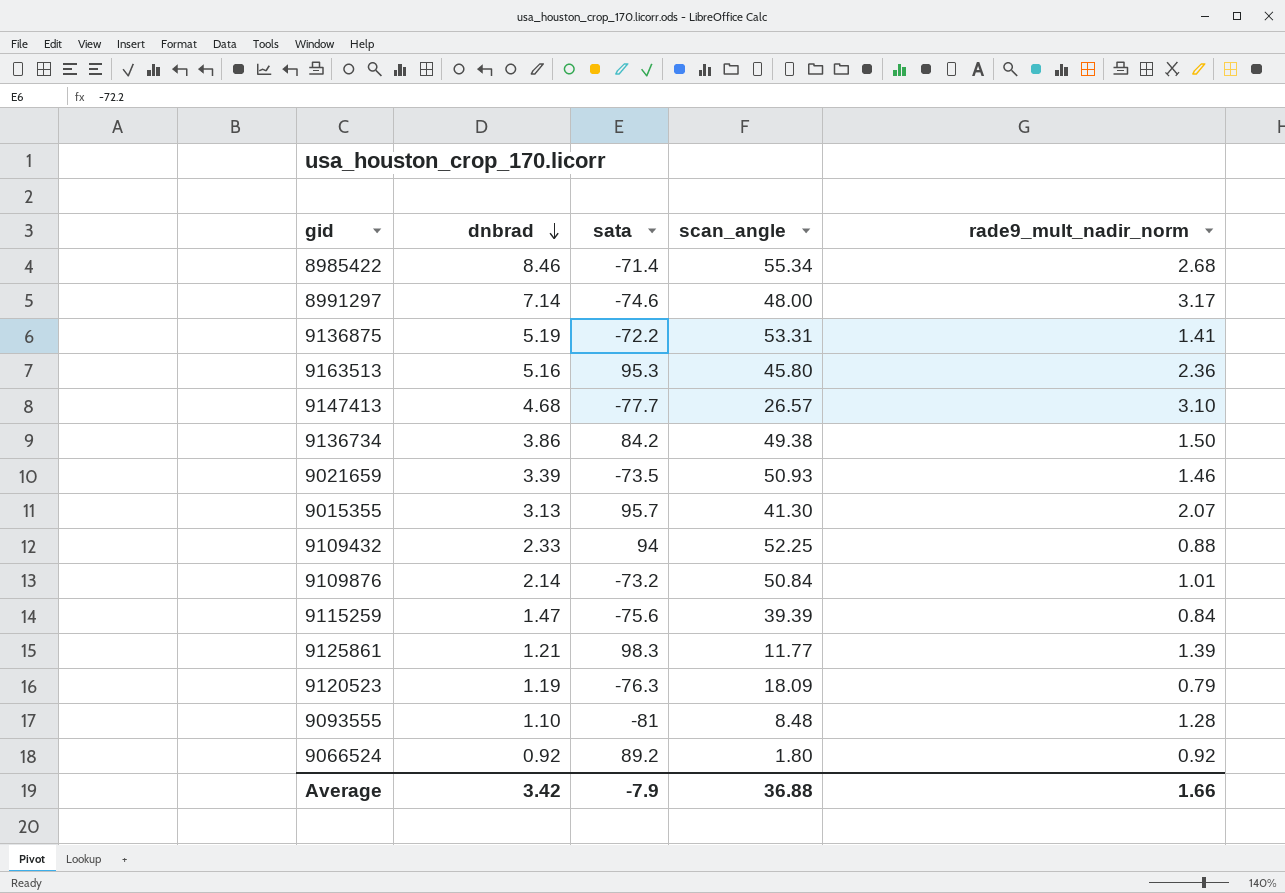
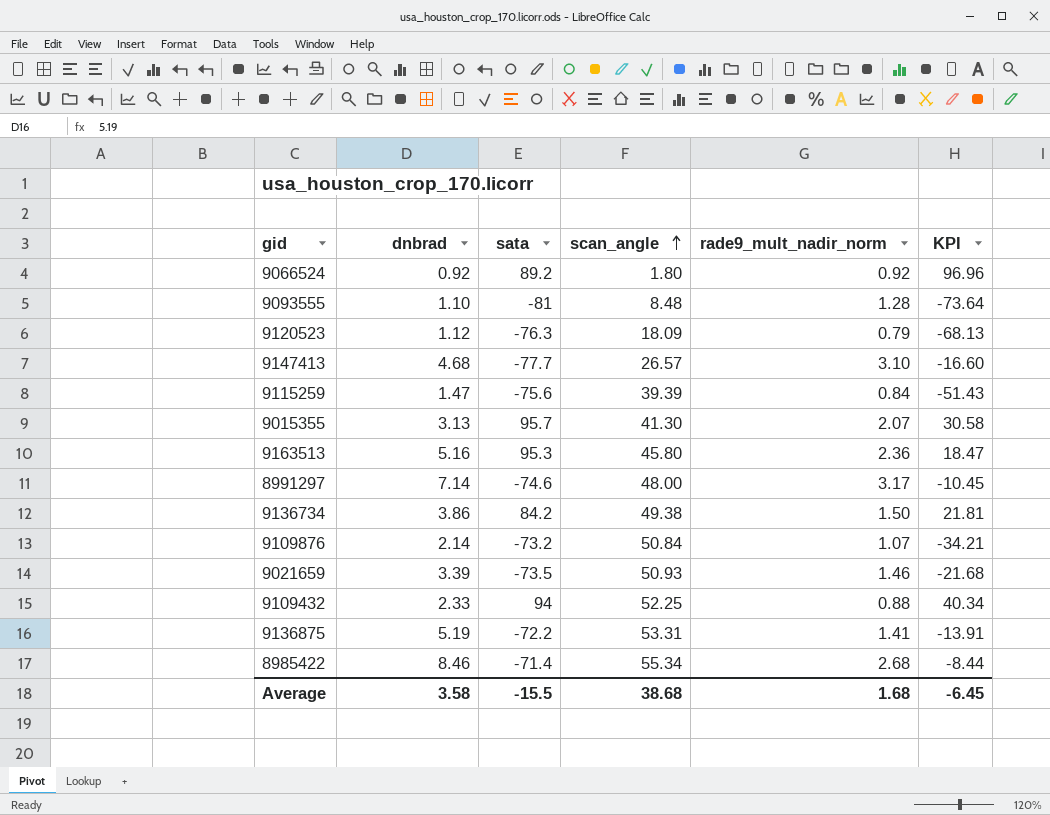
row order: dnbrad descending -> scan_angle ascending
column KPI | formula: none -> [sata] / [dnbrad]
row 9125861: 1.21 | 98.3 | 11.77 | 1.39 -> none
9120523 | dnbrad: 1.19 -> 1.12
9109876 | rade9_mult_nadir_norm: 1.01 -> 1.07
Average | dnbrad: 3.42 -> 3.58
Average | sata: -7.9 -> -15.5
Average | scan_angle: 36.88 -> 38.68
Average | rade9_mult_nadir_norm: 1.66 -> 1.68

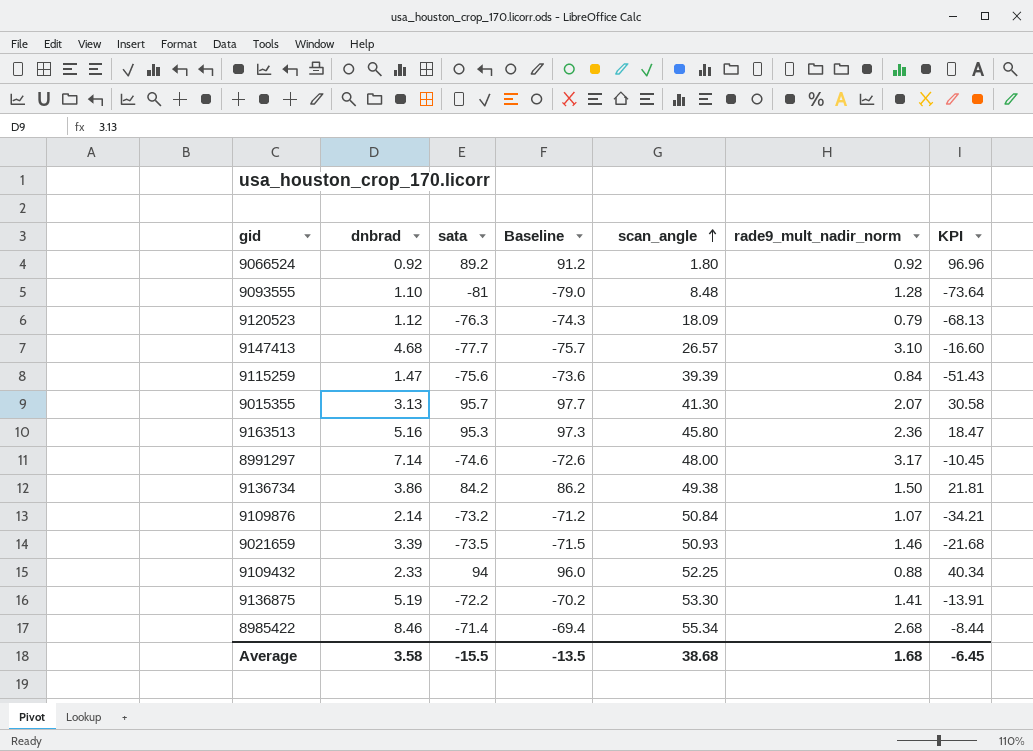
column Baseline | formula: none -> [sata] + 2
9136875 | scan_angle: 53.31 -> 53.30

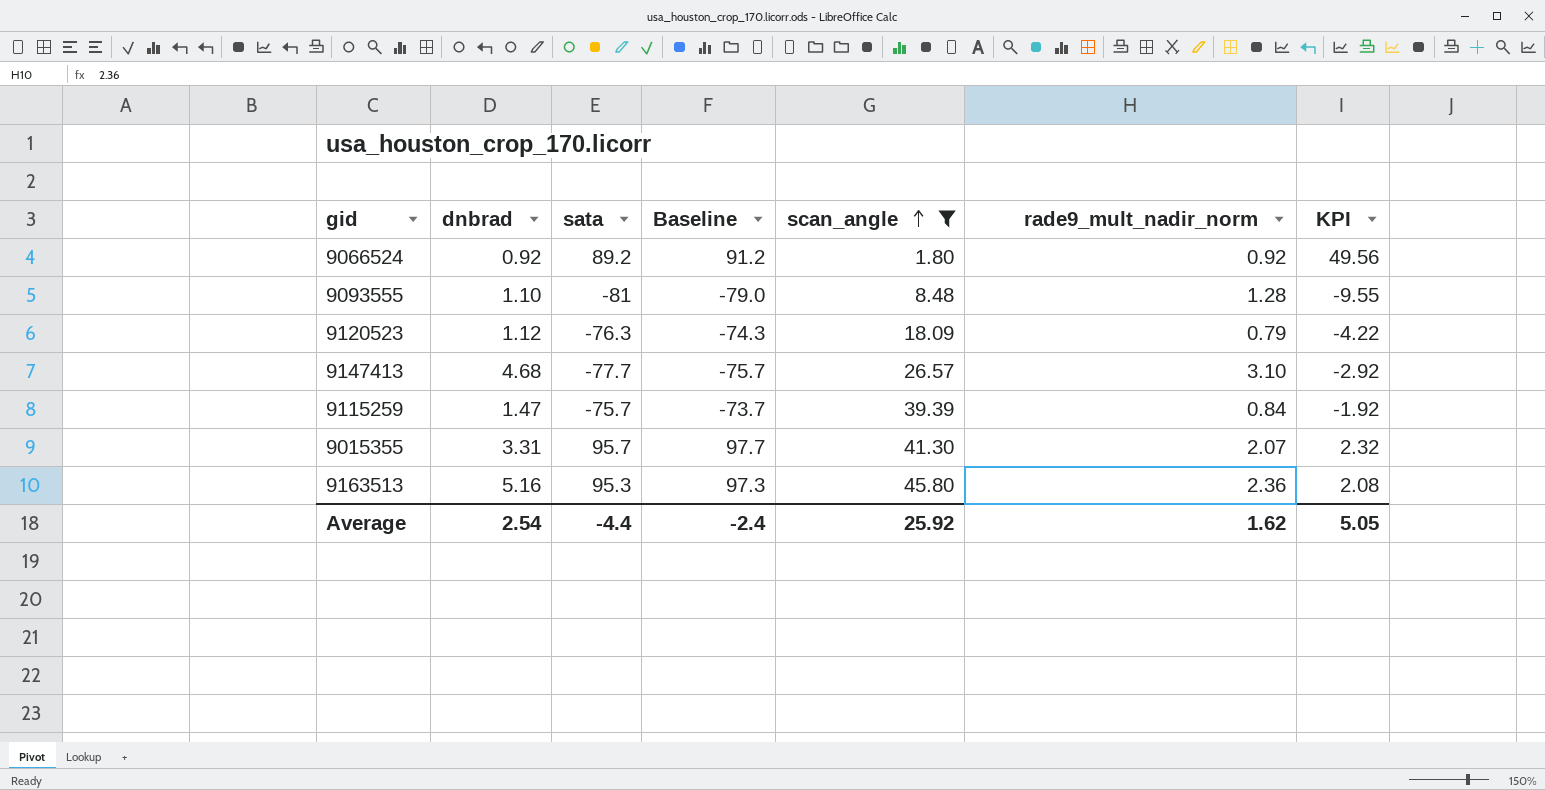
filter: none -> scan_angle <= 45.80
column KPI | formula: [sata] / [dnbrad] -> [sata] / [scan_angle]
9115259 | sata: -75.6 -> -75.7
9115259 | Baseline: -73.6 -> -73.7
9015355 | dnbrad: 3.13 -> 3.31
Average | dnbrad: 3.58 -> 2.54
Average | sata: -15.5 -> -4.4
Average | Baseline: -13.5 -> -2.4
Average | scan_angle: 38.68 -> 25.92
Average | rade9_mult_nadir_norm: 1.68 -> 1.62
Average | KPI: -6.45 -> 5.05

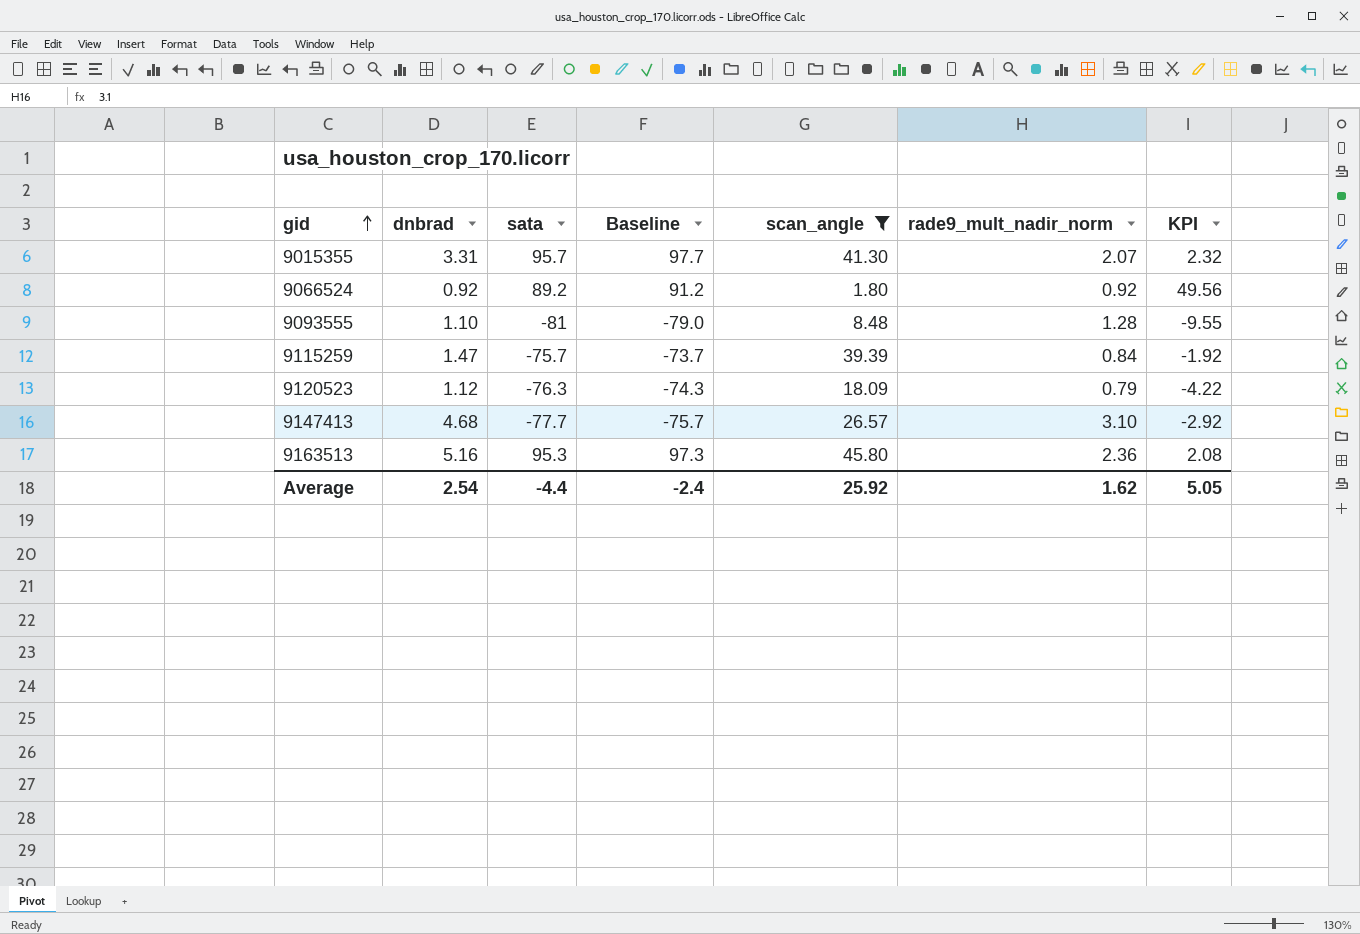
row order: scan_angle ascending -> gid ascending

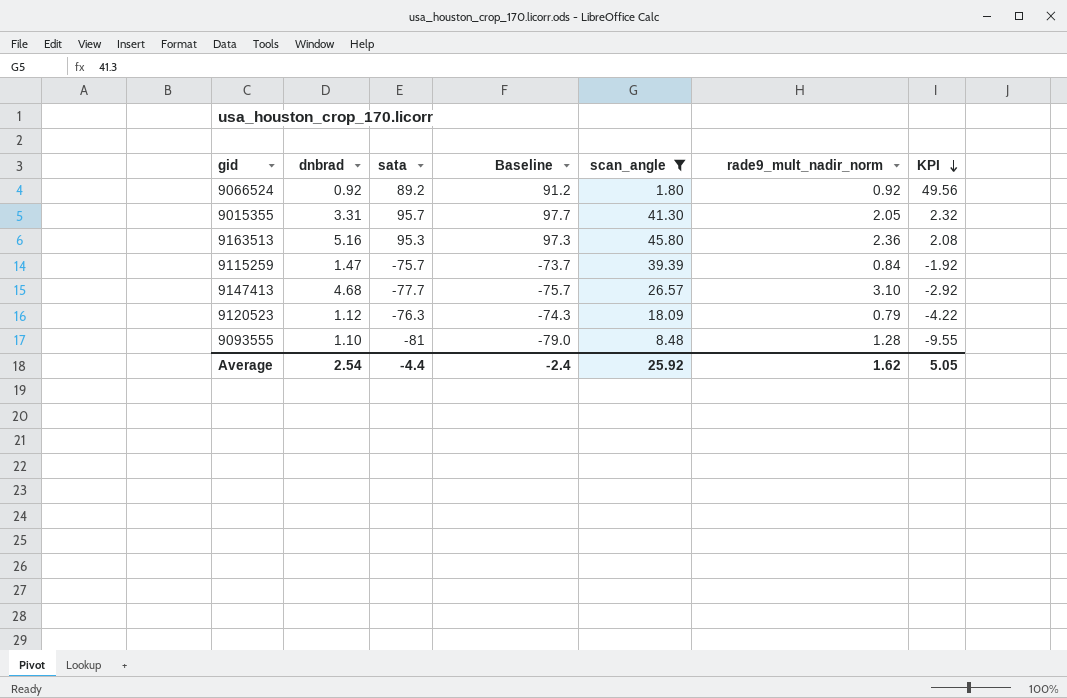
row order: gid ascending -> KPI descending
9015355 | rade9_mult_nadir_norm: 2.07 -> 2.05

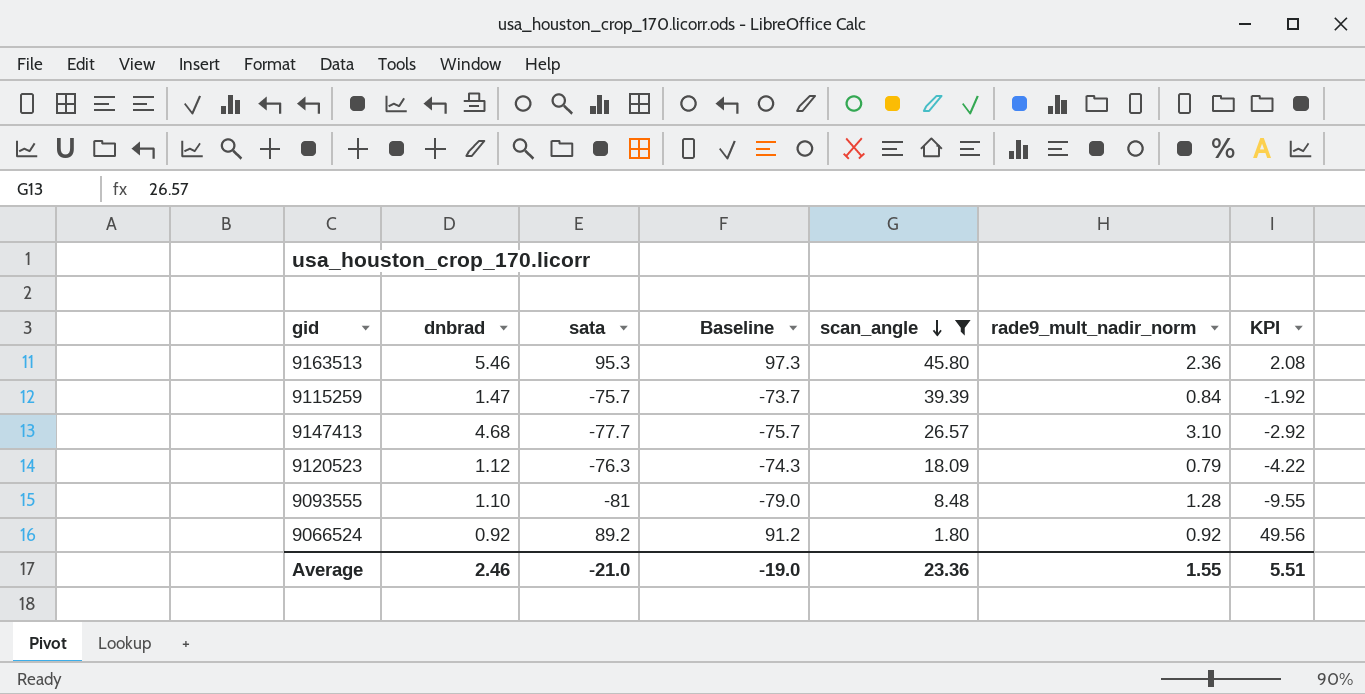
row order: KPI descending -> scan_angle descending
row 9015355: 3.31 | 95.7 | 97.7 | 41.30 | 2.05 | 2.32 -> none
9163513 | dnbrad: 5.16 -> 5.46
Average | dnbrad: 2.54 -> 2.46
Average | sata: -4.4 -> -21.0
Average | Baseline: -2.4 -> -19.0
Average | scan_angle: 25.92 -> 23.36
Average | rade9_mult_nadir_norm: 1.62 -> 1.55
Average | KPI: 5.05 -> 5.51

